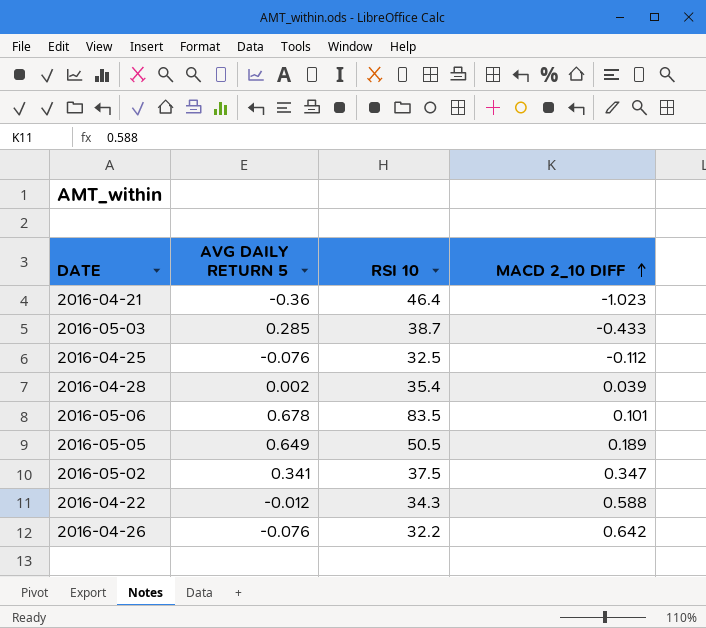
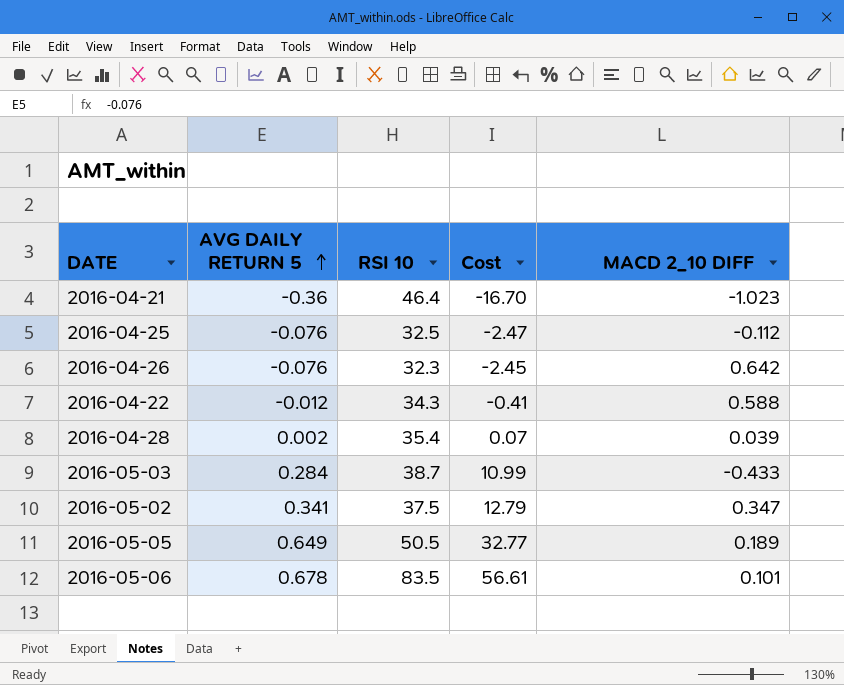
row order: MACD 2_10 DIFF ascending -> AVG DAILY RETURN 5 ascending
column Cost | formula: none -> [AVG DAILY RETURN 5] * [RSI 10]
2016-04-26 | RSI 10: 32.2 -> 32.3
2016-05-03 | AVG DAILY RETURN 5: 0.285 -> 0.284

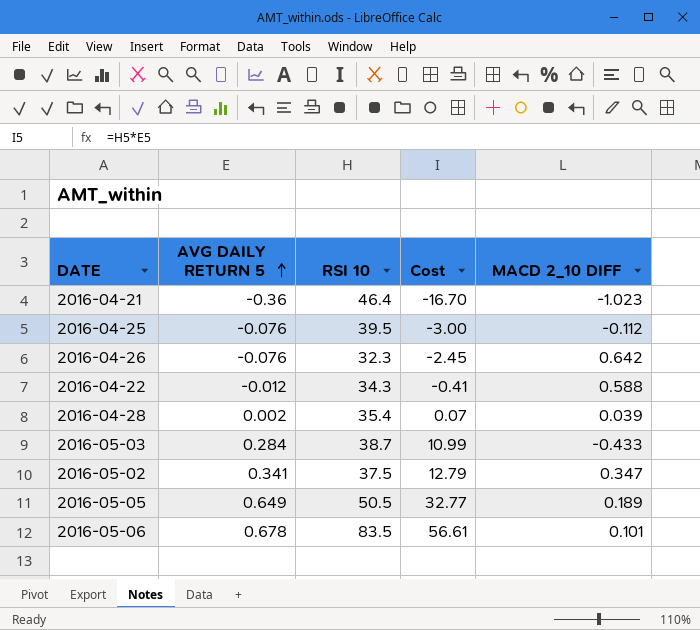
2016-04-25 | RSI 10: 32.5 -> 39.5
2016-04-25 | Cost: -2.47 -> -3.00

